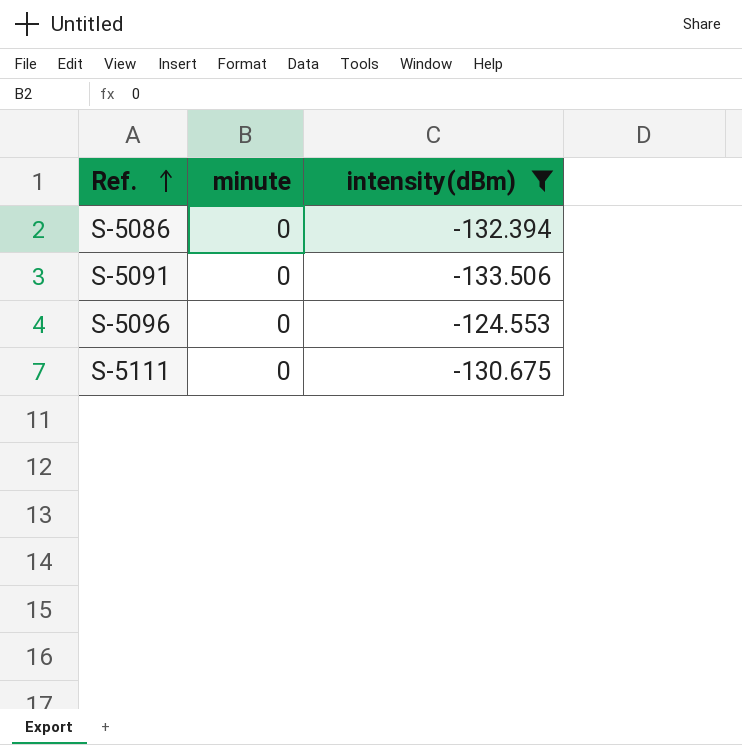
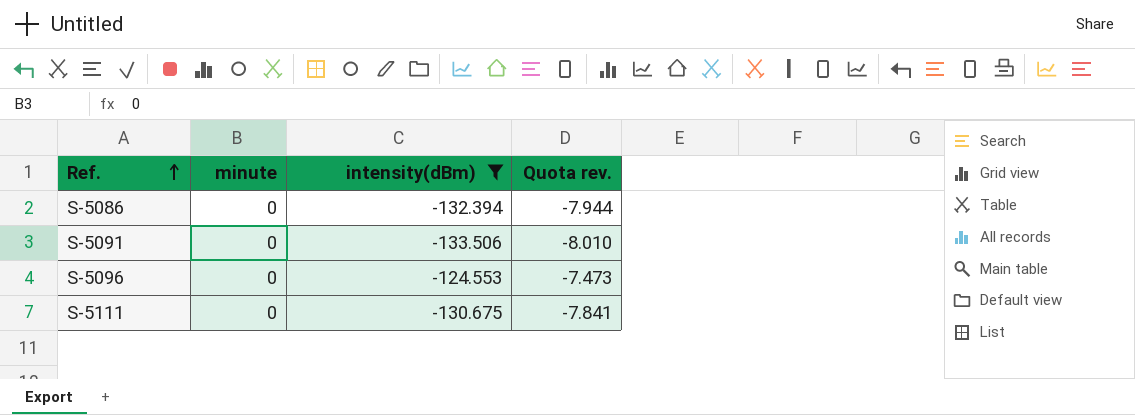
column Quota rev. | formula: none -> [intensity(dBm)] * 0.06

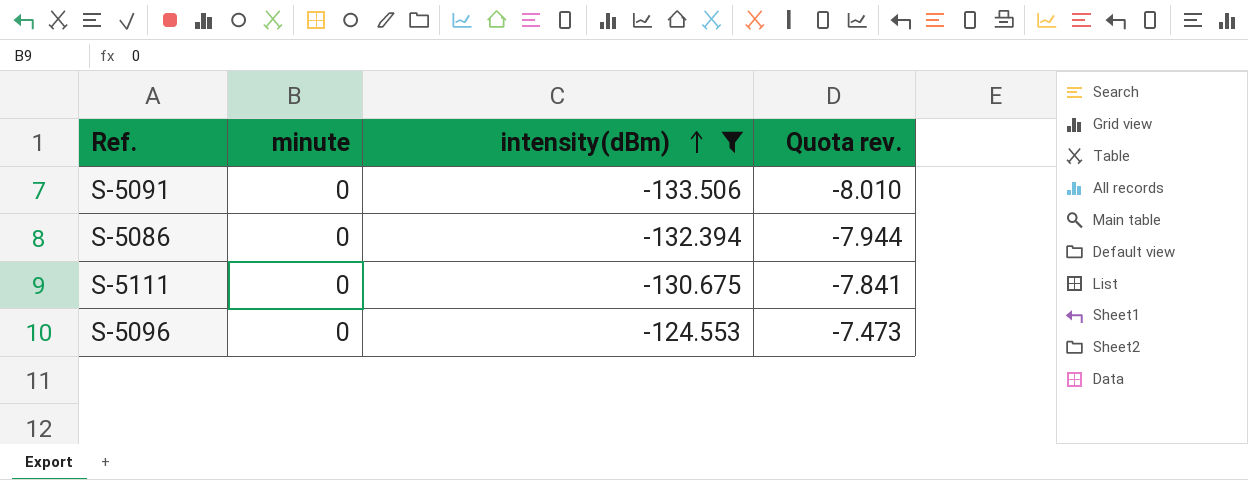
row order: Ref. ascending -> intensity(dBm) ascending

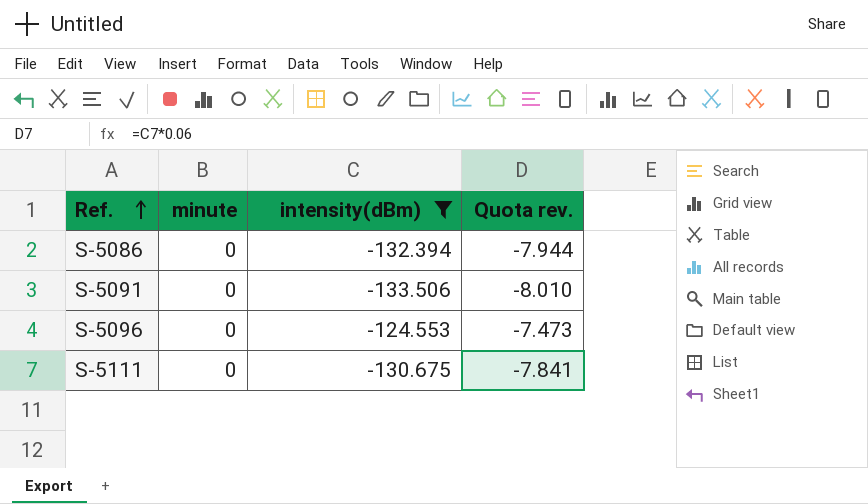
row order: intensity(dBm) ascending -> Ref. ascending

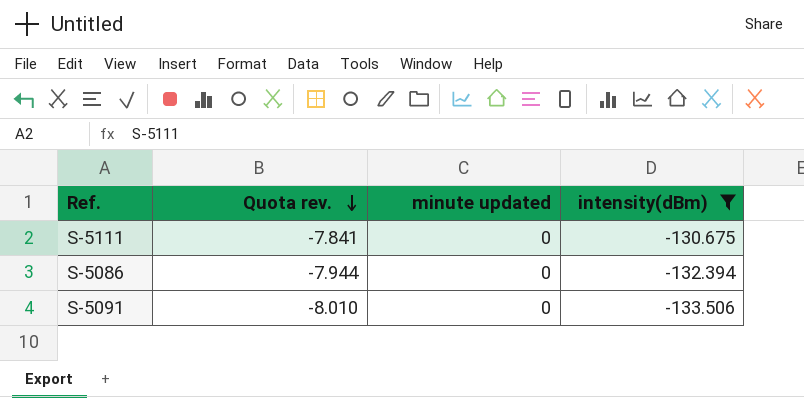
row order: Ref. ascending -> Quota rev. descending
column Quota rev. | position: 4 -> 2
column name: minute -> minute updated
row S-5096: 0 | -124.553 | -7.473 -> none

